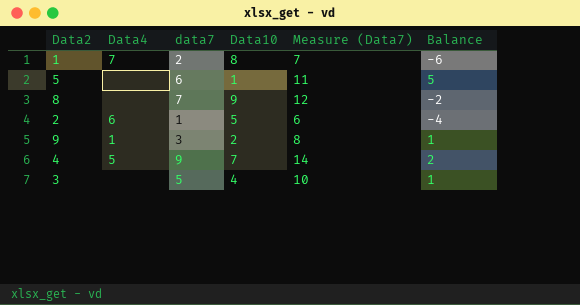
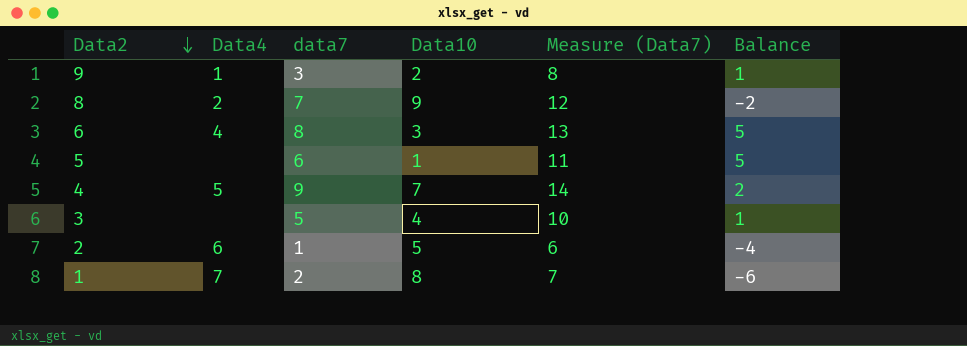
row order: none -> Data2 descending
8 | Data4: none -> 2
row 6: none -> 4 | 8 | 3 | 13 | 5

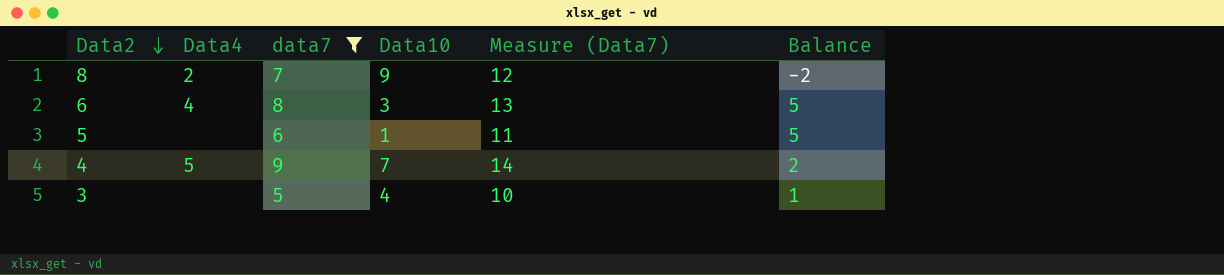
filter: none -> data7 >= 5

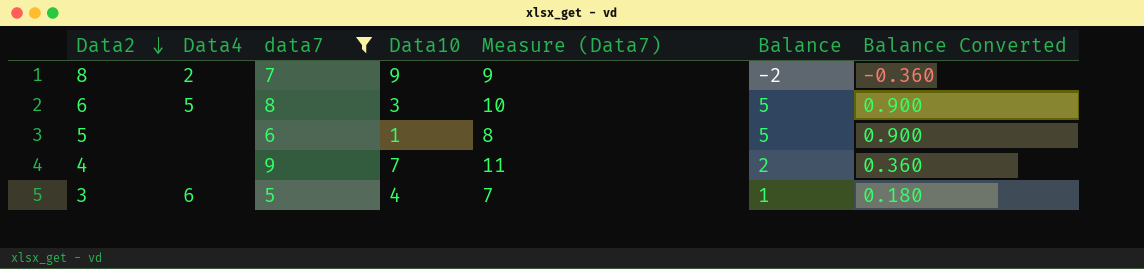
column Measure (Data7) | formula: [data7] + 5 -> [data7] + 2
column Balance Converted | formula: none -> [Balance] * 0.18
6 | Data4: 4 -> 5
4 | Data4: 5 -> none
3 | Data4: none -> 6

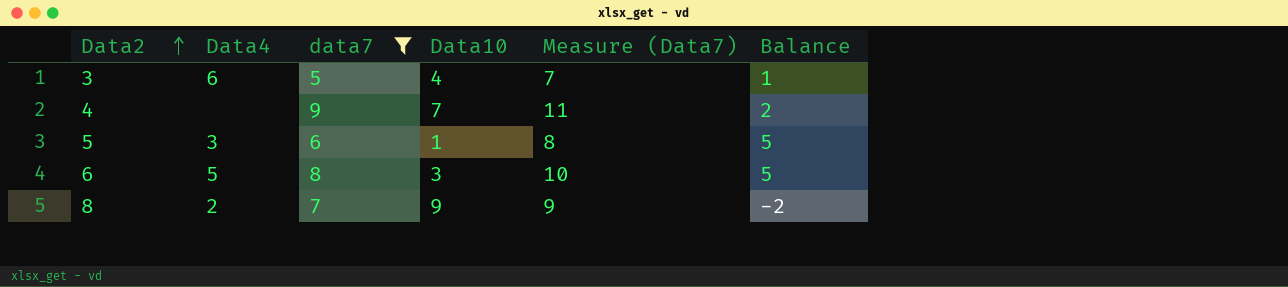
row order: Data2 descending -> Data2 ascending
column Balance Converted | formula: [Balance] * 0.18 -> none
5 | Data4: none -> 3

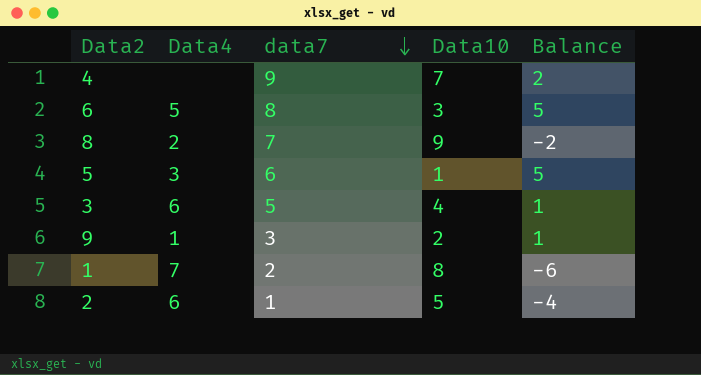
filter: data7 >= 5 -> none
row order: Data2 ascending -> data7 descending
column Measure (Data7) | formula: [data7] + 2 -> none

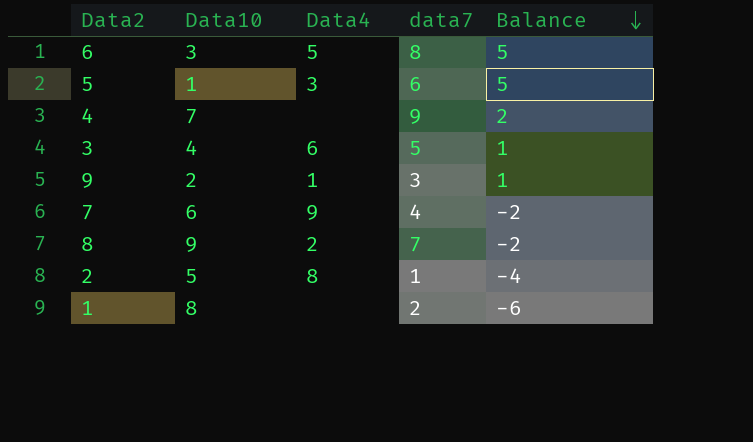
row order: data7 descending -> Balance descending
column Data10 | position: 4 -> 2
row 7: none -> 6 | 9 | 4 | -2
2 | Data4: 6 -> 8
1 | Data4: 7 -> none

